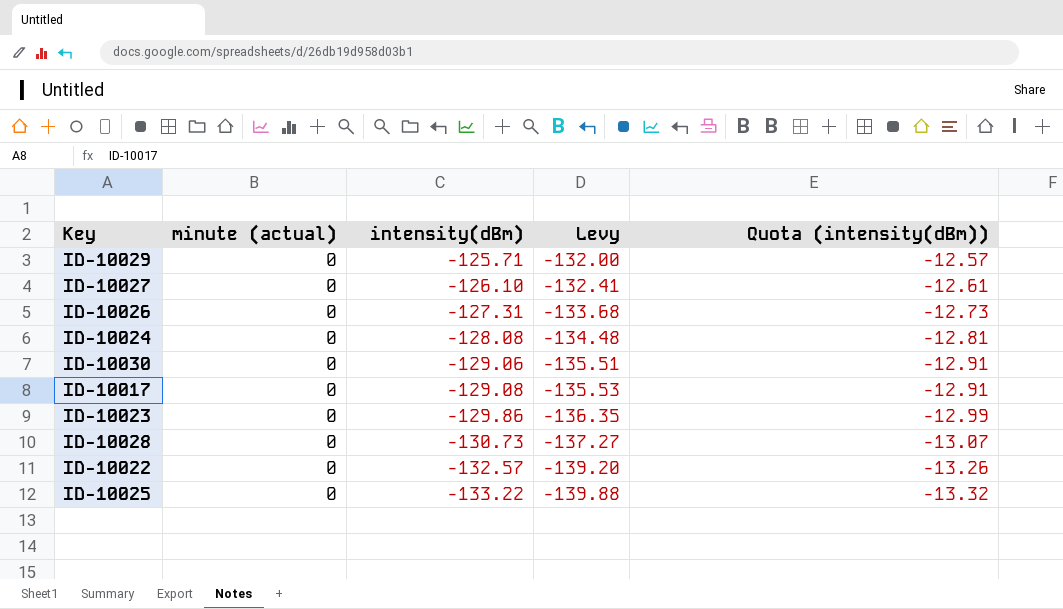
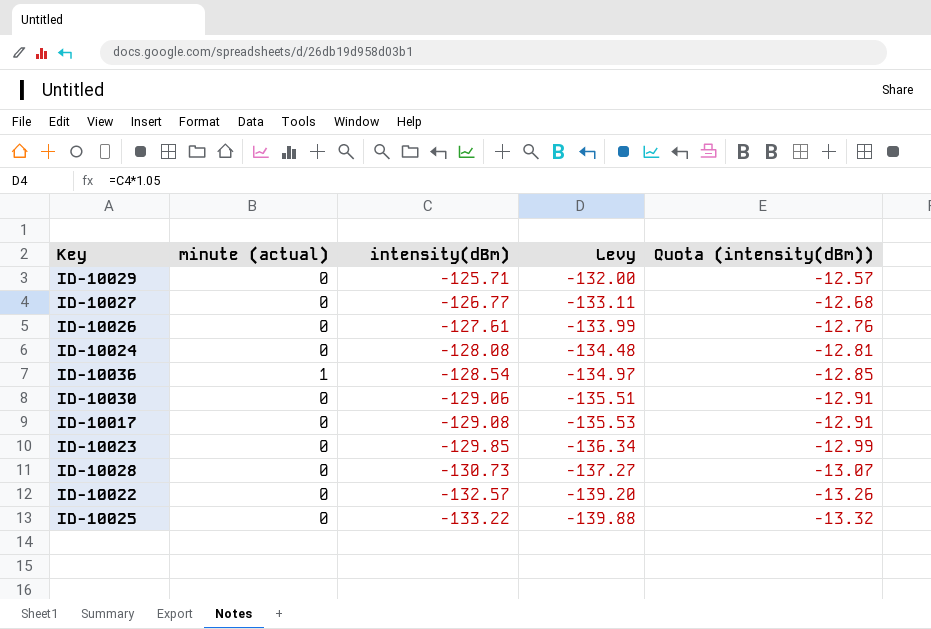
ID-10027 | intensity(dBm): -126.10 -> -126.77
ID-10027 | Levy: -132.41 -> -133.11
ID-10027 | Quota (intensity(dBm)): -12.61 -> -12.68
ID-10026 | intensity(dBm): -127.31 -> -127.61
ID-10026 | Levy: -133.68 -> -133.99
ID-10026 | Quota (intensity(dBm)): -12.73 -> -12.76
row ID-10036: none -> 1 | -128.54 | -134.97 | -12.85
ID-10023 | intensity(dBm): -129.86 -> -129.85
ID-10023 | Levy: -136.35 -> -136.34

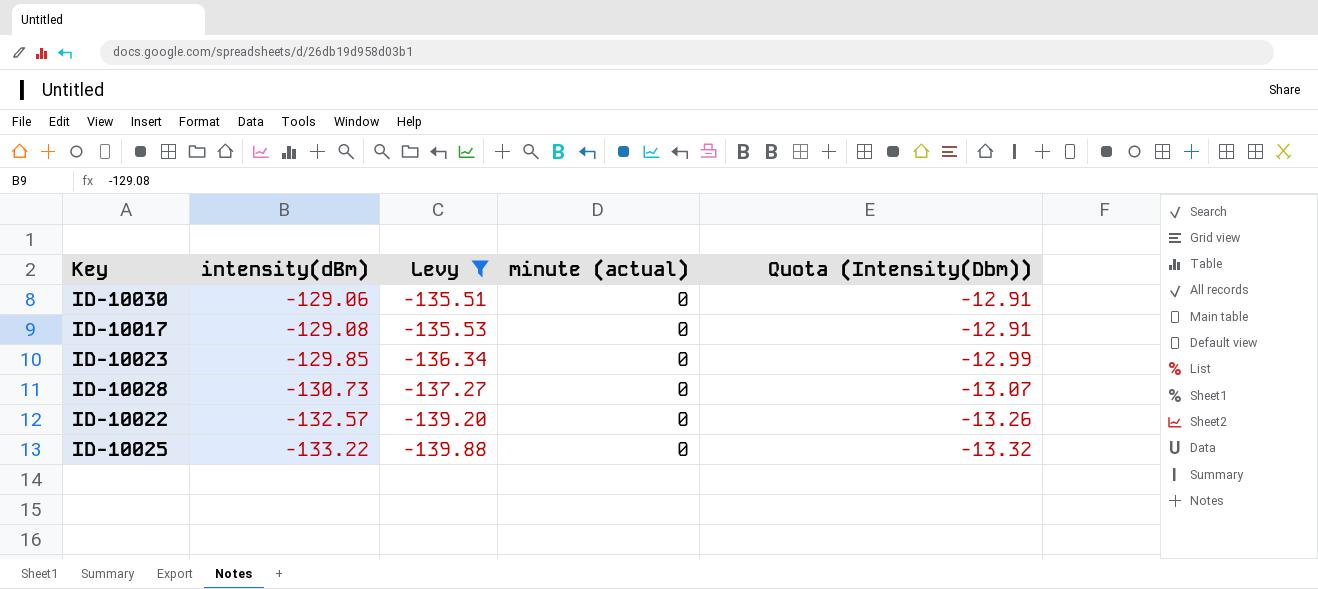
filter: none -> Levy <= -135.51
column minute (actual) | position: 2 -> 4
column name: Quota (intensity(dBm)) -> Quota (Intensity(Dbm))

